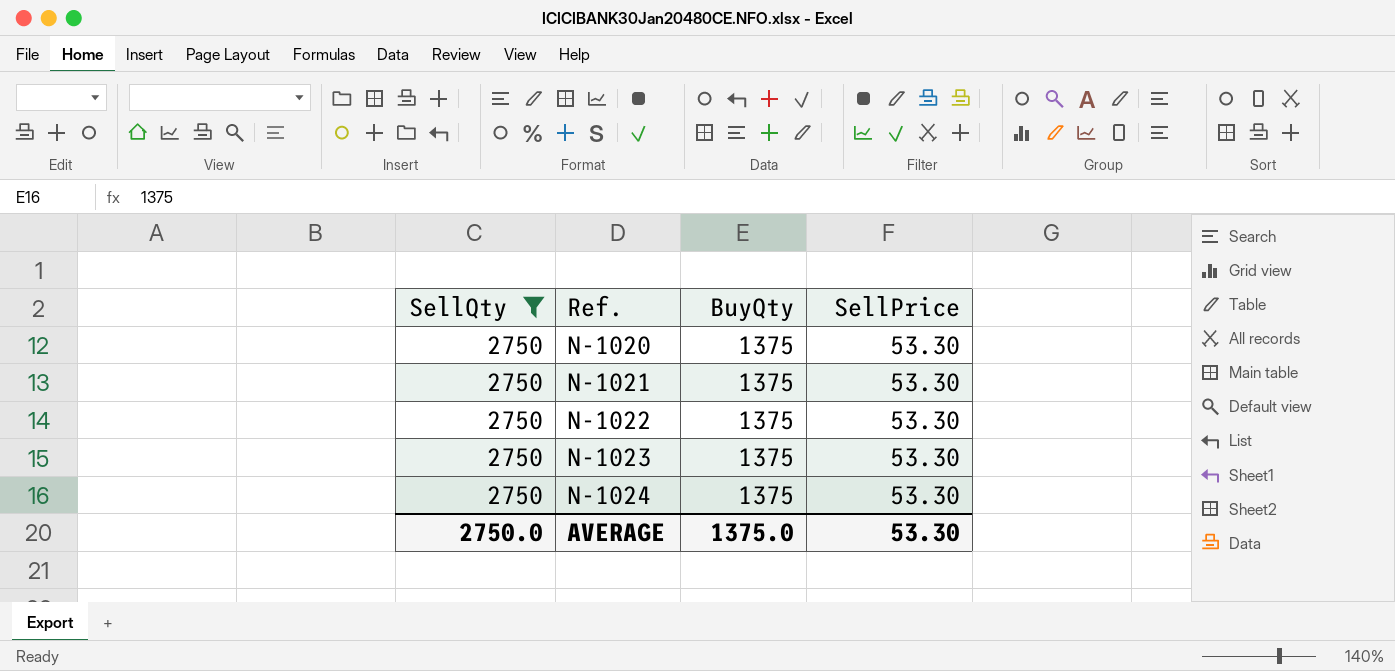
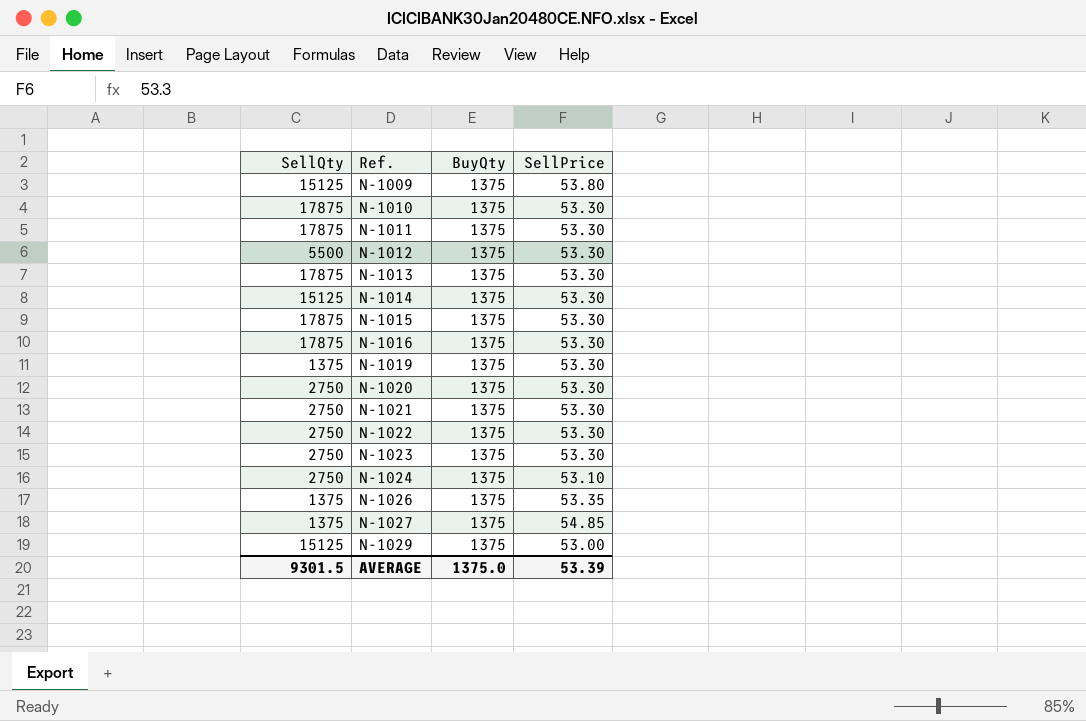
filter: SellQty = 2750 -> none
N-1024 | SellPrice: 53.30 -> 53.10
AVERAGE | SellQty: 2750.0 -> 9301.5
AVERAGE | SellPrice: 53.30 -> 53.39

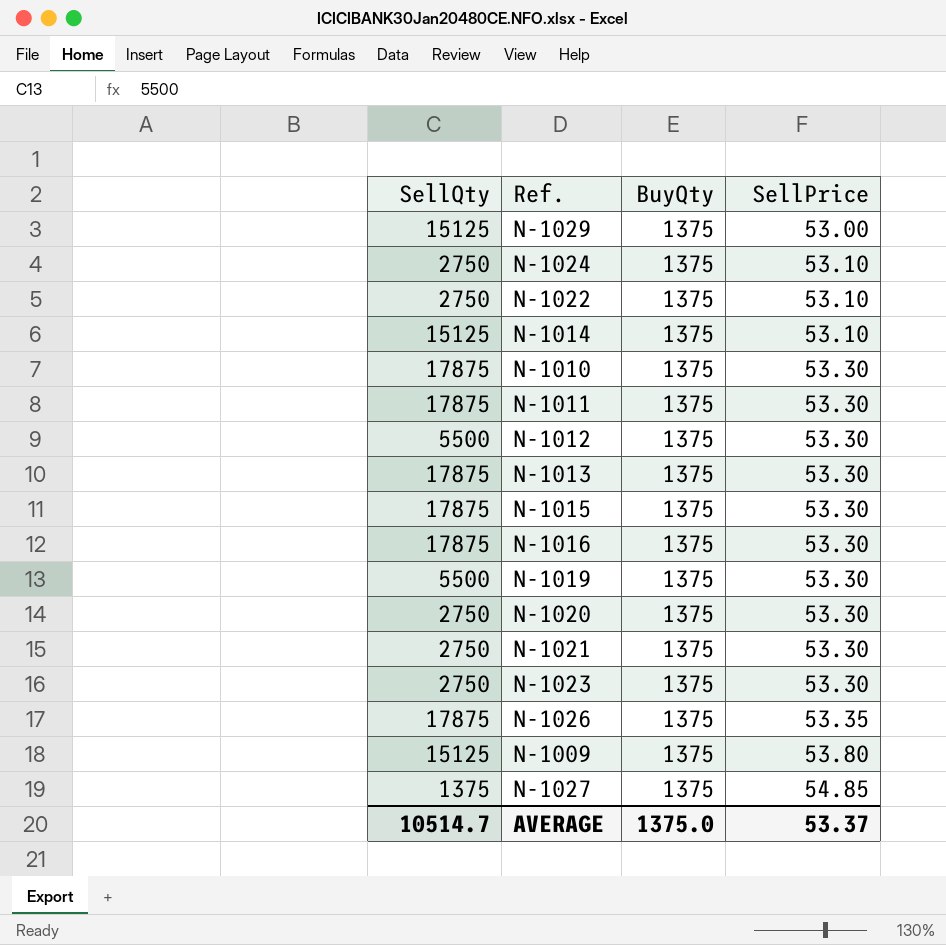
row order: Ref. ascending -> SellPrice ascending
N-1022 | SellPrice: 53.30 -> 53.10
N-1014 | SellPrice: 53.30 -> 53.10
N-1019 | SellQty: 1375 -> 5500
N-1026 | SellQty: 1375 -> 17875
AVERAGE | SellQty: 9301.5 -> 10514.7
AVERAGE | SellPrice: 53.39 -> 53.37

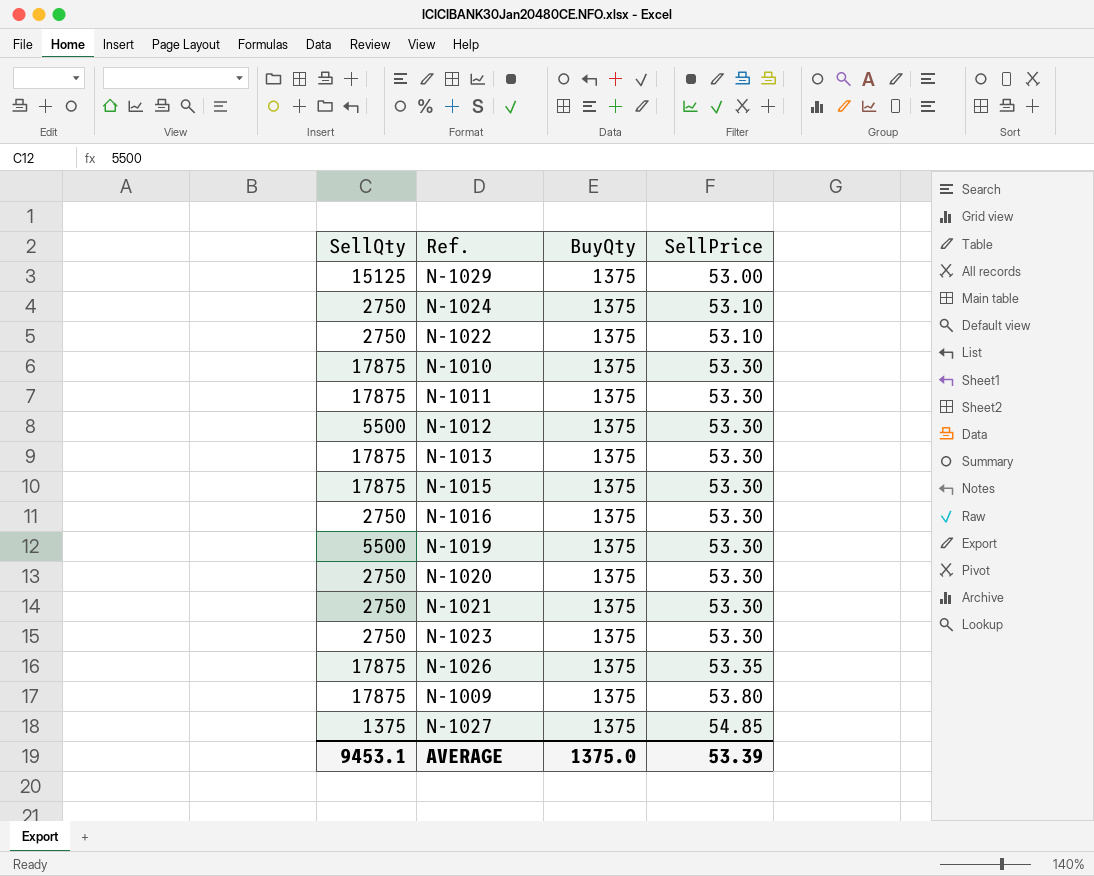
row N-1014: 15125 | 1375 | 53.10 -> none
N-1016 | SellQty: 17875 -> 2750
N-1009 | SellQty: 15125 -> 17875
AVERAGE | SellQty: 10514.7 -> 9453.1
AVERAGE | SellPrice: 53.37 -> 53.39

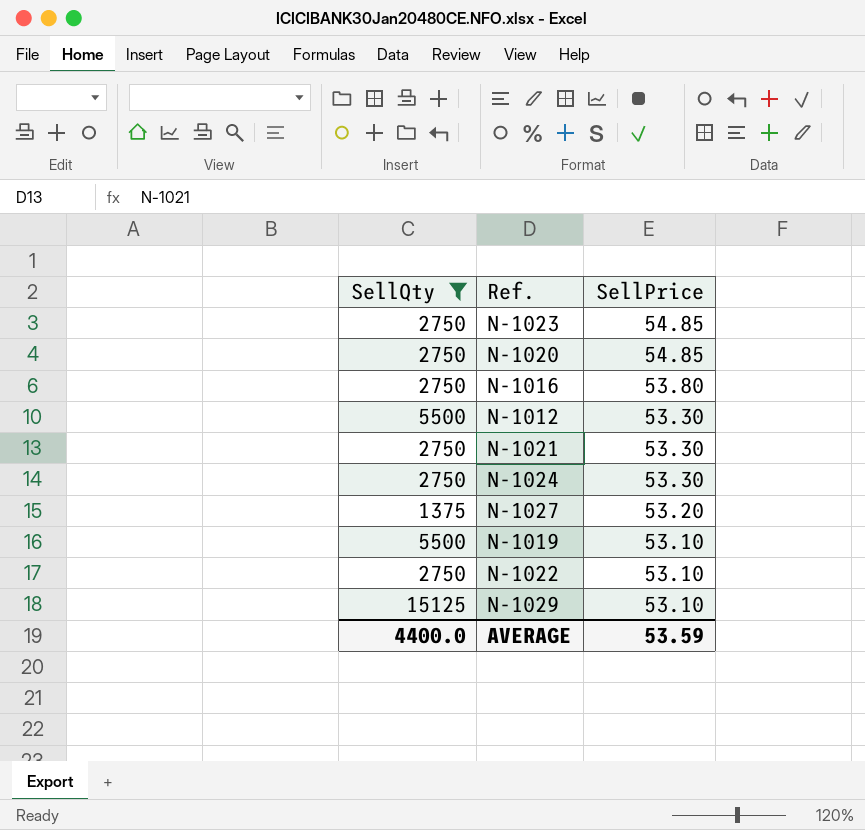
filter: none -> SellQty != 17875
row order: SellPrice ascending -> SellPrice descending
column BuyQty | position: 3 -> none
N-1023 | SellPrice: 53.30 -> 54.85
N-1020 | SellPrice: 53.30 -> 54.85
N-1016 | SellPrice: 53.30 -> 53.80
N-1024 | SellPrice: 53.10 -> 53.30
N-1027 | SellPrice: 54.85 -> 53.20
N-1019 | SellPrice: 53.30 -> 53.10
N-1029 | SellPrice: 53.00 -> 53.10
AVERAGE | SellQty: 9453.1 -> 4400.0
AVERAGE | SellPrice: 53.39 -> 53.59

